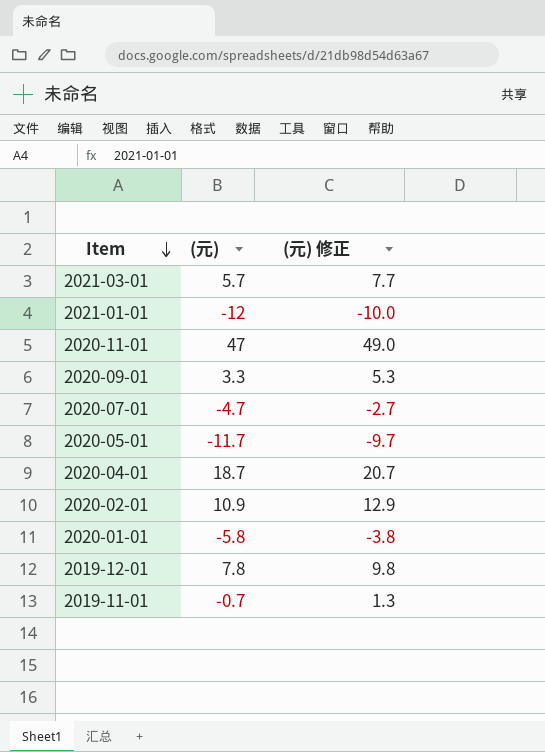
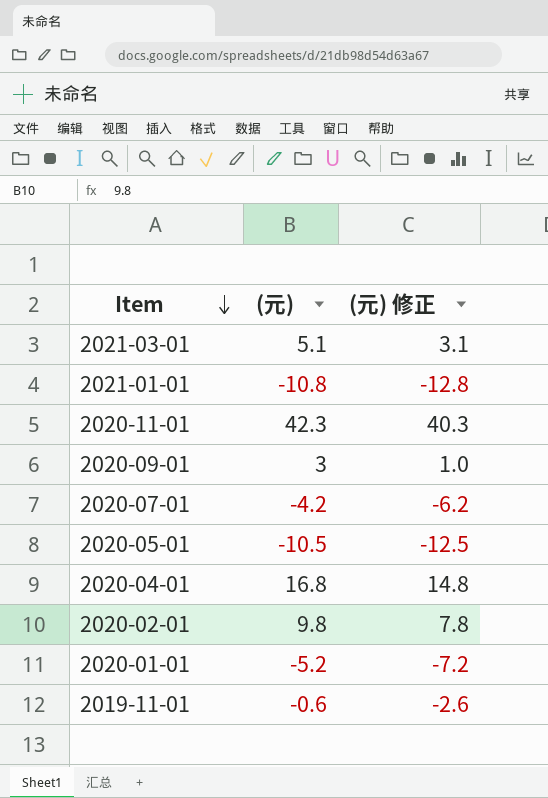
column (元) 修正 | formula: [(元)] + 2 -> [(元)] - 2
row 2019-12-01: 7.8 | 9.8 -> none
2021-03-01 | (元): 5.7 -> 5.1
2021-01-01 | (元): -12 -> -10.8
2020-11-01 | (元): 47 -> 42.3
2020-09-01 | (元): 3.3 -> 3
2020-07-01 | (元): -4.7 -> -4.2
2020-05-01 | (元): -11.7 -> -10.5
2020-04-01 | (元): 18.7 -> 16.8
2020-02-01 | (元): 10.9 -> 9.8
2020-01-01 | (元): -5.8 -> -5.2
2019-11-01 | (元): -0.7 -> -0.6

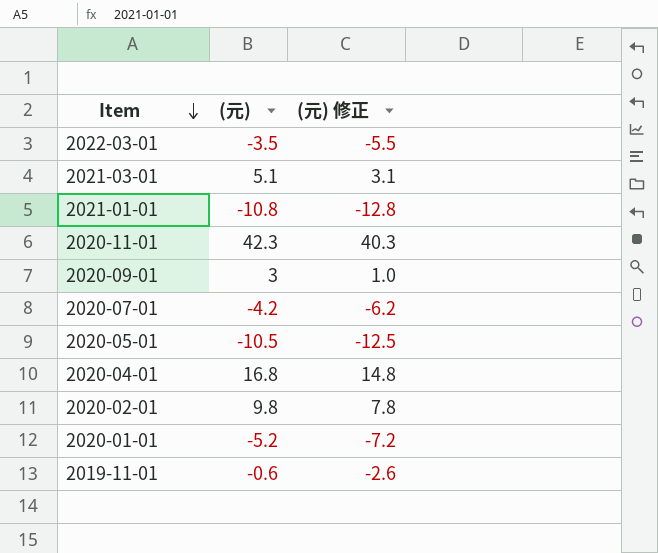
row 2022-03-01: none -> -3.5 | -5.5

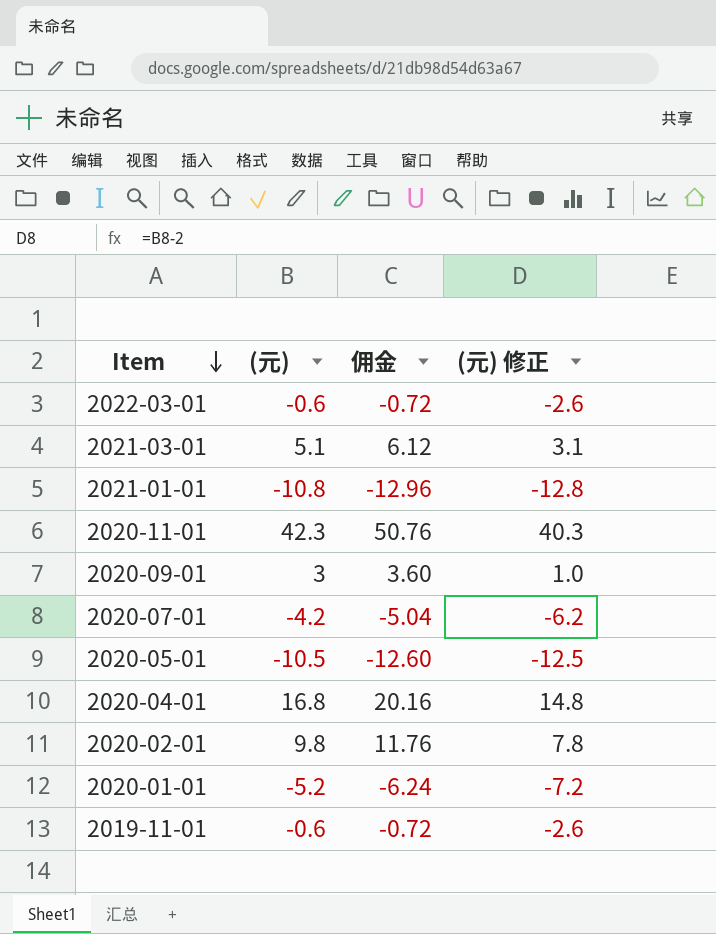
column 佣金 | formula: none -> [(元)] * 1.2
2022-03-01 | (元): -3.5 -> -0.6
2022-03-01 | (元) 修正: -5.5 -> -2.6

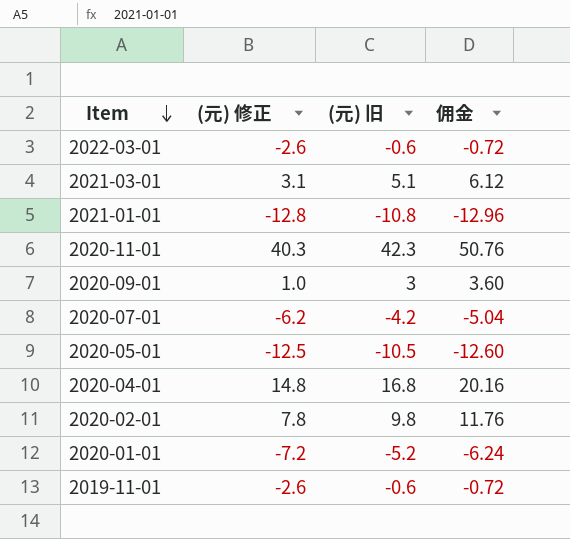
column (元) 修正 | position: 4 -> 2
column name: (元) -> (元) 旧

